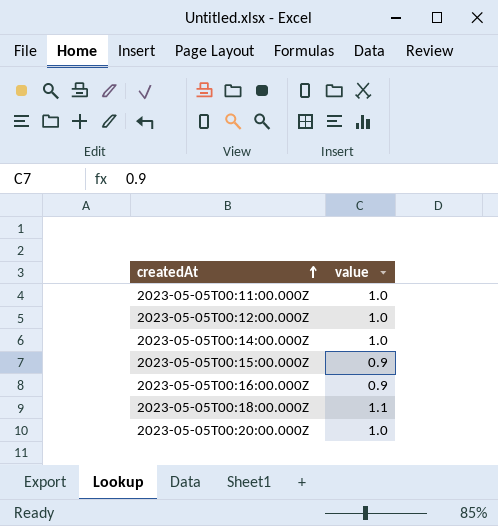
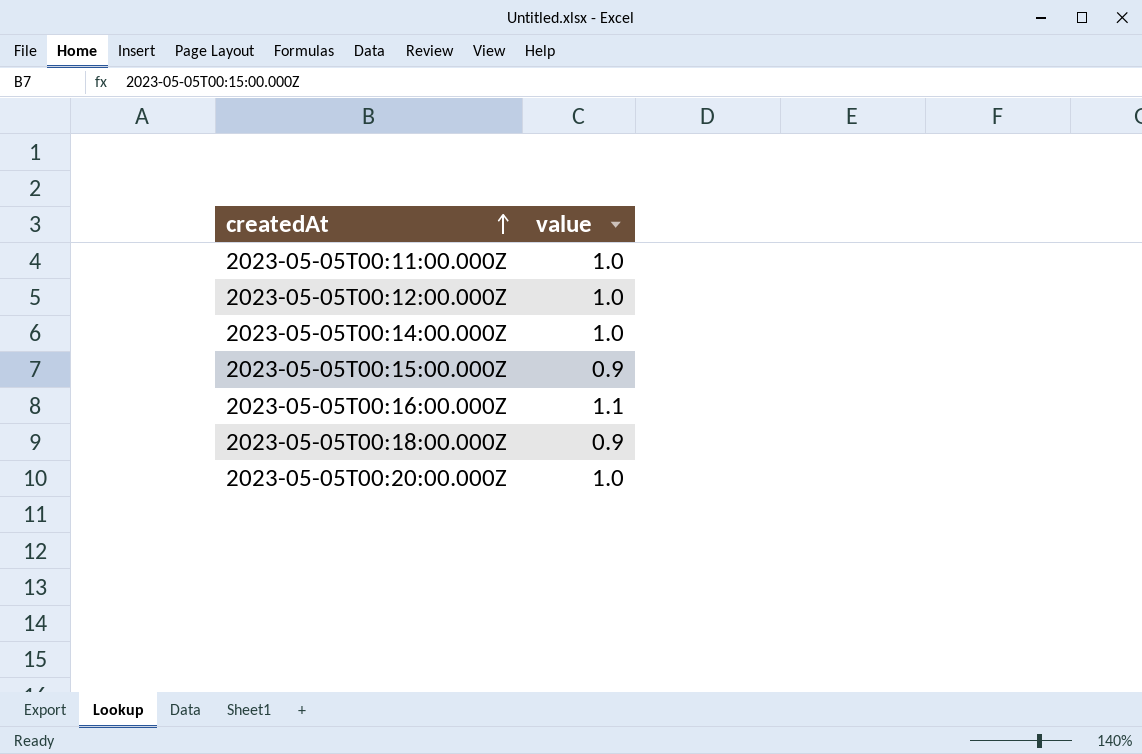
2023-05-05T00:16:00.000Z | value: 0.9 -> 1.1
2023-05-05T00:18:00.000Z | value: 1.1 -> 0.9

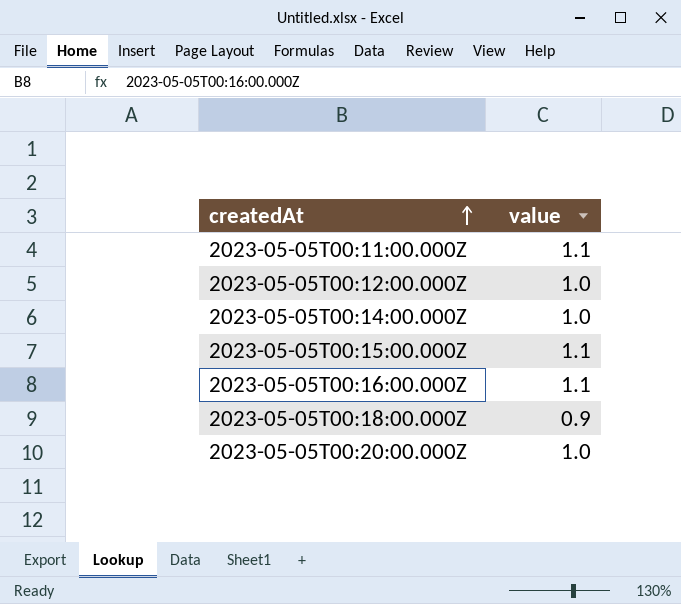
2023-05-05T00:11:00.000Z | value: 1.0 -> 1.1
2023-05-05T00:15:00.000Z | value: 0.9 -> 1.1

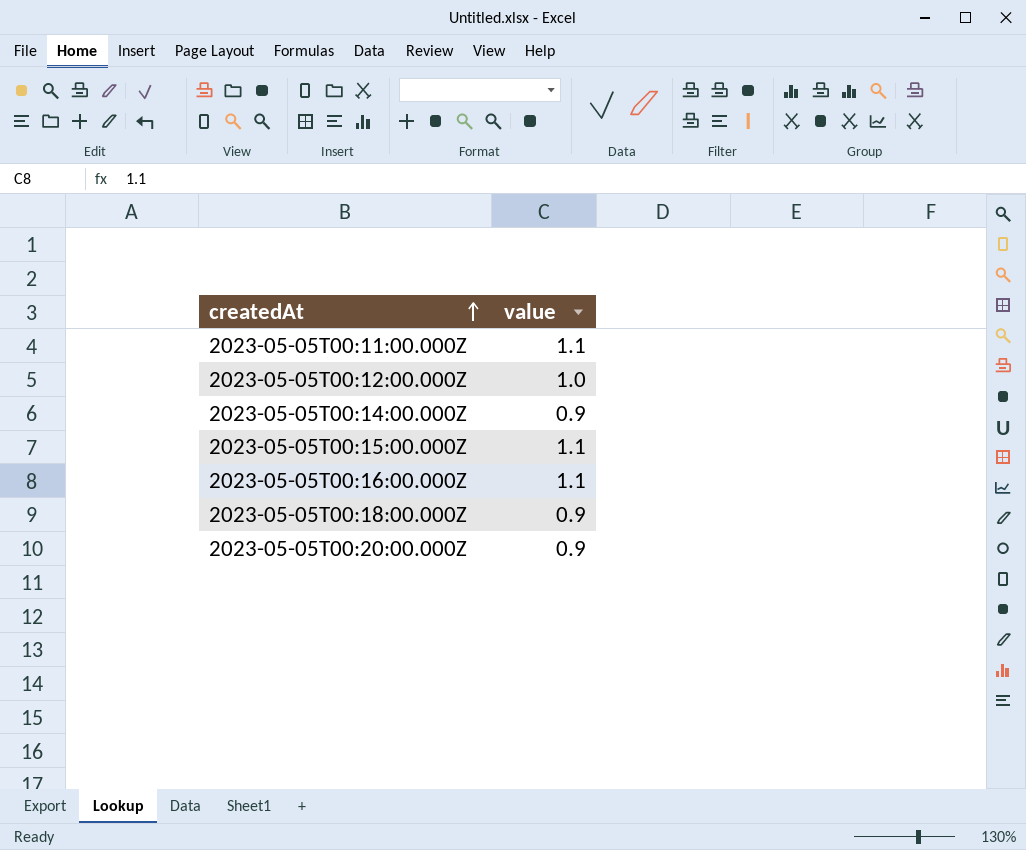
2023-05-05T00:14:00.000Z | value: 1.0 -> 0.9
2023-05-05T00:20:00.000Z | value: 1.0 -> 0.9

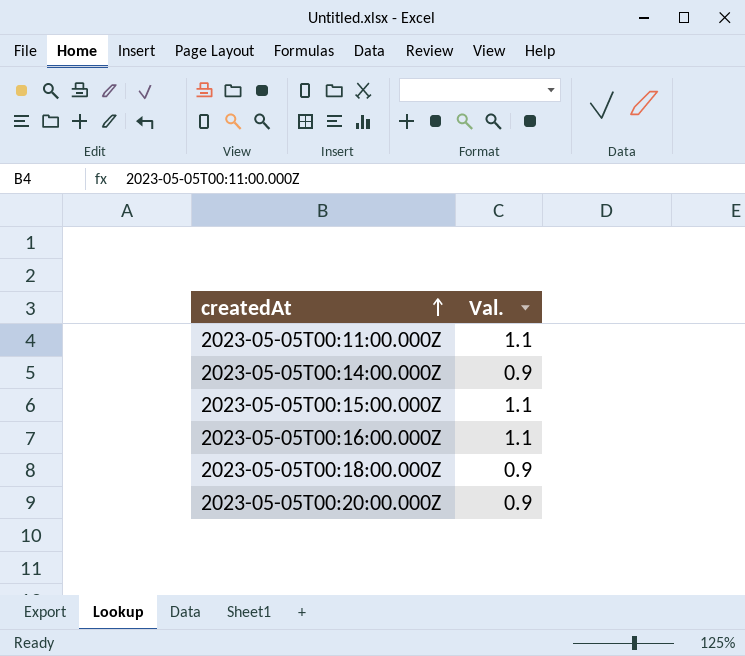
column name: value -> Val.
row 2023-05-05T00:12:00.000Z: 1.0 -> none

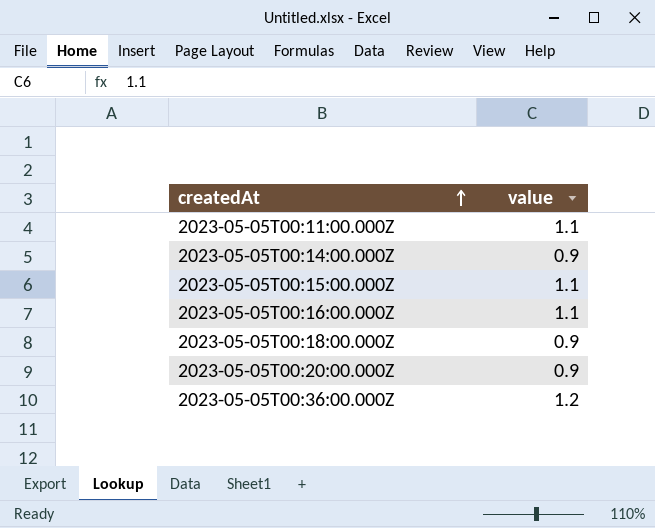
column name: Val. -> value
row 2023-05-05T00:36:00.000Z: none -> 1.2

